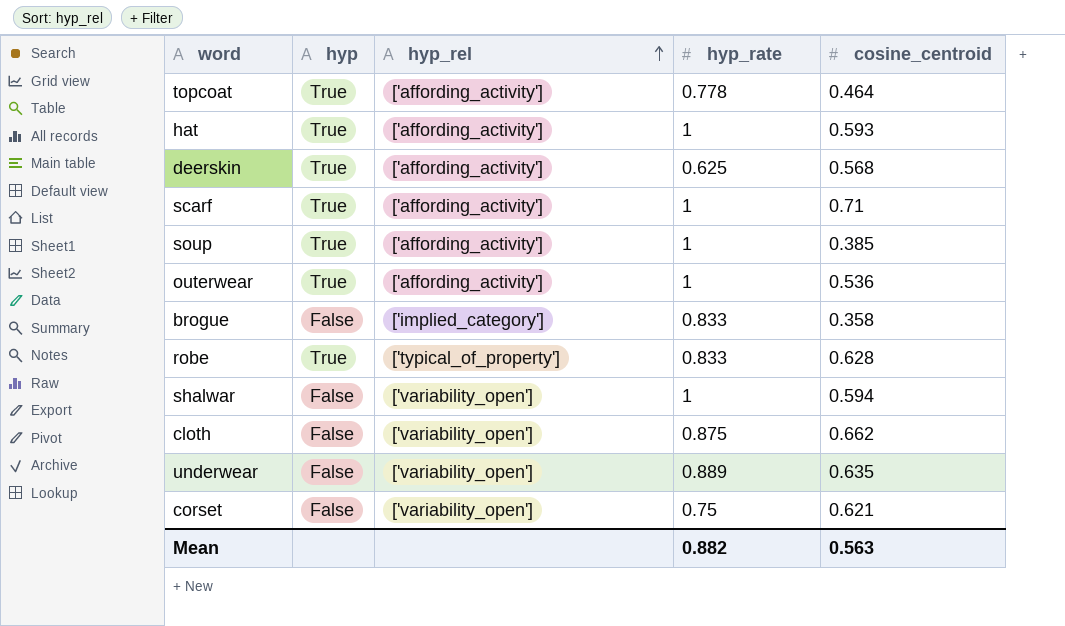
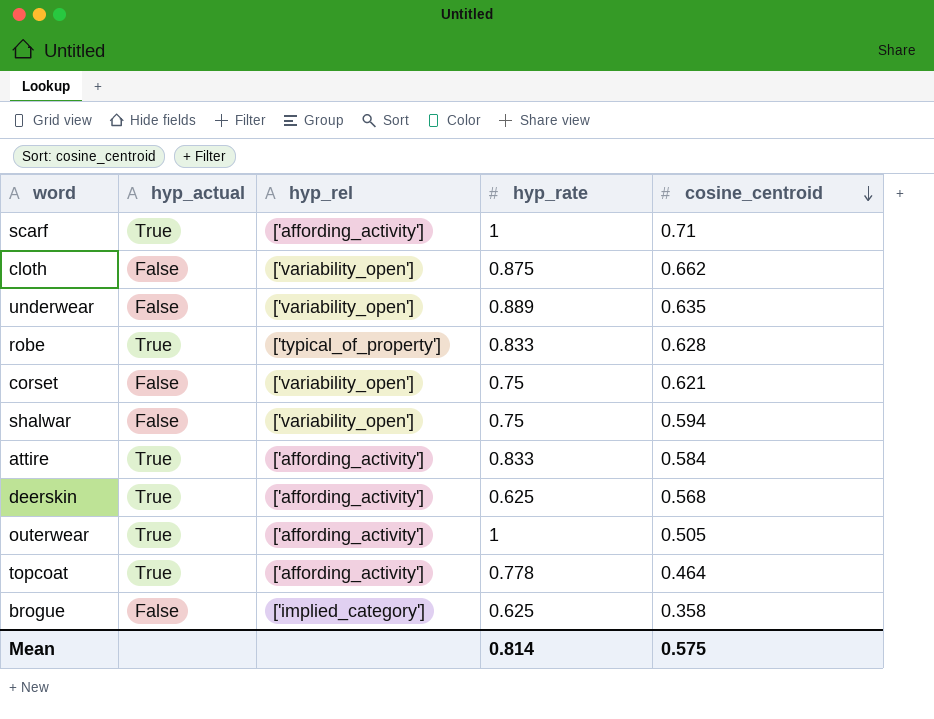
row order: hyp_rel ascending -> cosine_centroid descending
column name: hyp -> hyp_actual
row hat: True | ['affording_activity'] | 1 | 0.593 -> none
row soup: True | ['affording_activity'] | 1 | 0.385 -> none
shalwar | hyp_rate: 1 -> 0.75
row attire: none -> True | ['affording_activity'] | 0.833 | 0.584
outerwear | cosine_centroid: 0.536 -> 0.505
brogue | hyp_rate: 0.833 -> 0.625
Mean | hyp_rate: 0.882 -> 0.814
Mean | cosine_centroid: 0.563 -> 0.575

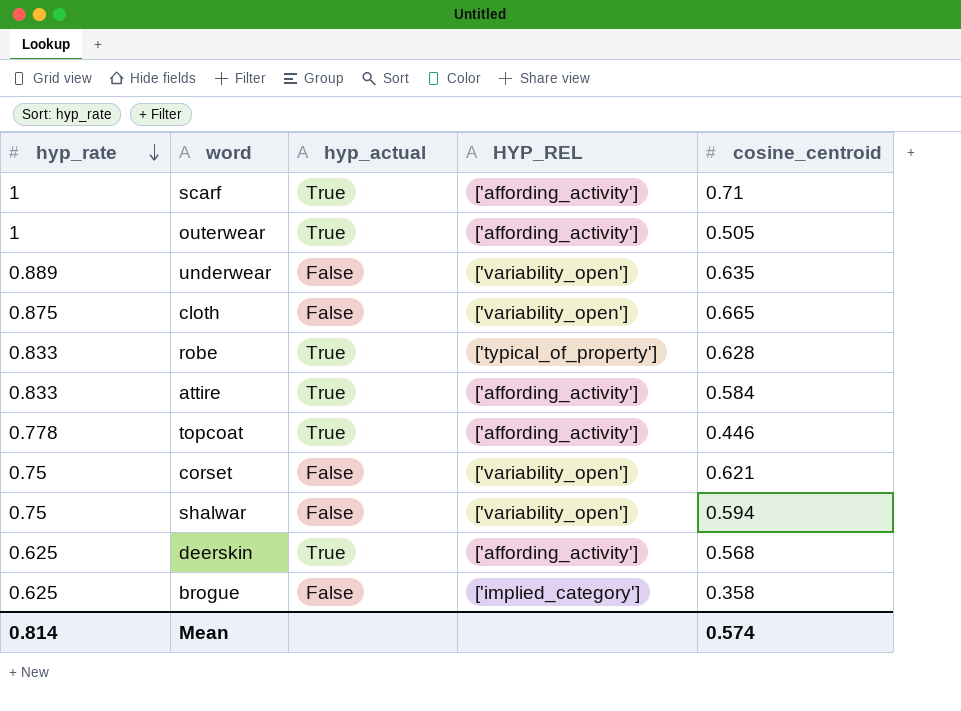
row order: cosine_centroid descending -> hyp_rate descending
column hyp_rate | position: 4 -> 1
column name: hyp_rel -> HYP_REL
cloth | cosine_centroid: 0.662 -> 0.665
topcoat | cosine_centroid: 0.464 -> 0.446
Mean | cosine_centroid: 0.575 -> 0.574

